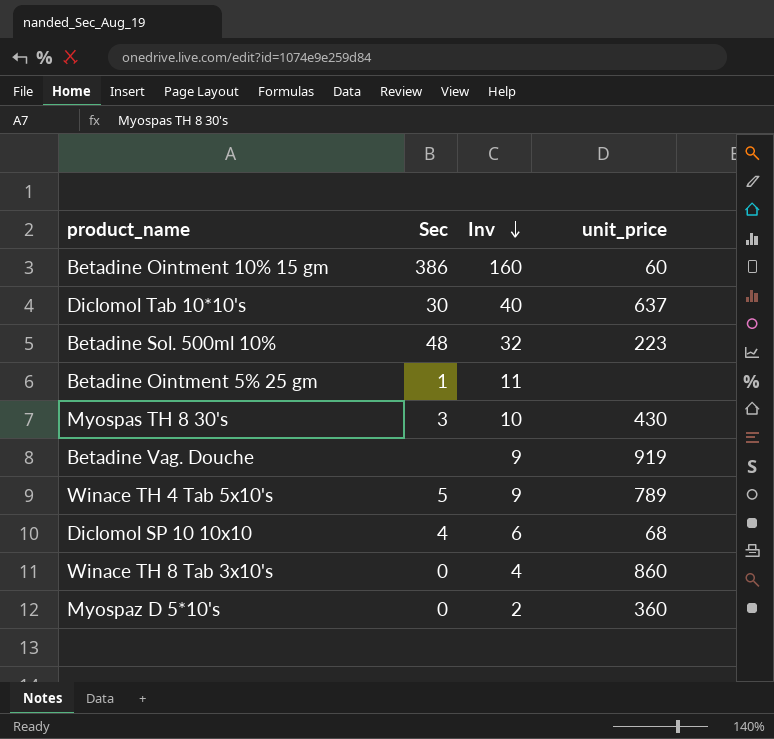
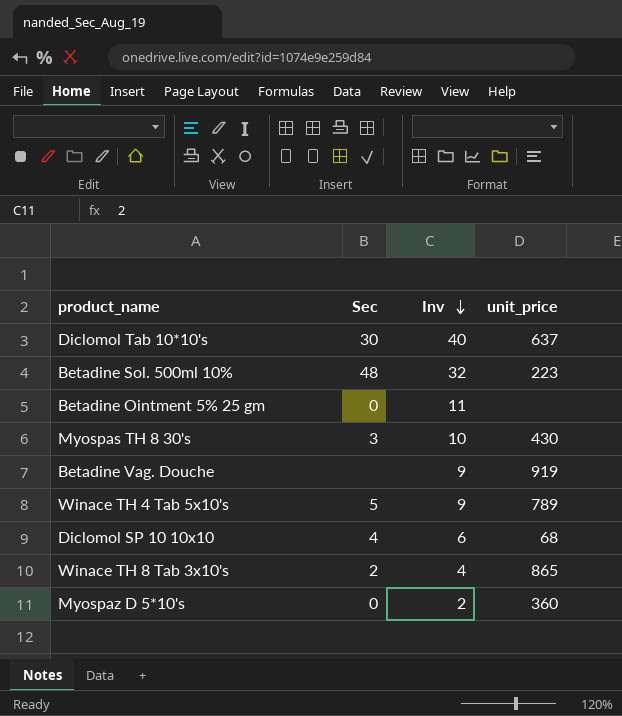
row Betadine Ointment 10% 15 gm: 386 | 160 | 60 -> none
Betadine Ointment 5% 25 gm | Sec: 1 -> 0
Winace TH 8 Tab 3x10's | Sec: 0 -> 2
Winace TH 8 Tab 3x10's | unit_price: 860 -> 865

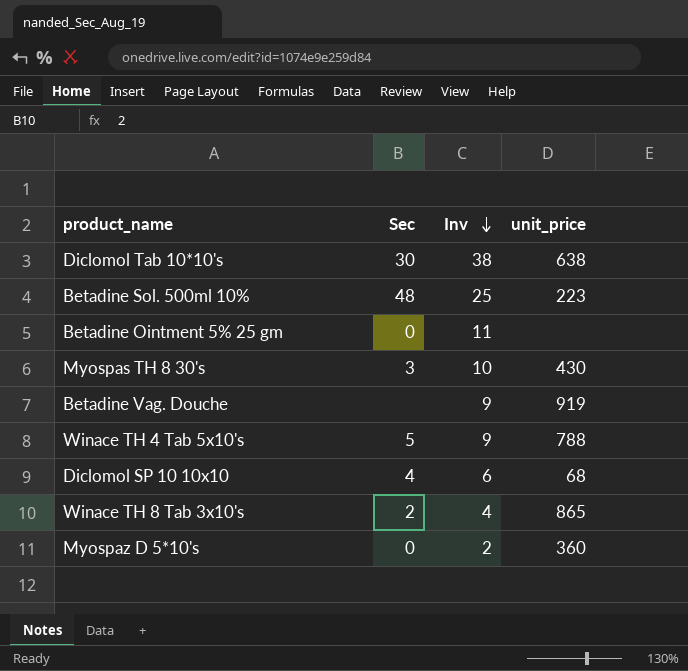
Diclomol Tab 10*10's | Inv: 40 -> 38
Diclomol Tab 10*10's | unit_price: 637 -> 638
Betadine Sol. 500ml 10% | Inv: 32 -> 25
Winace TH 4 Tab 5x10's | unit_price: 789 -> 788

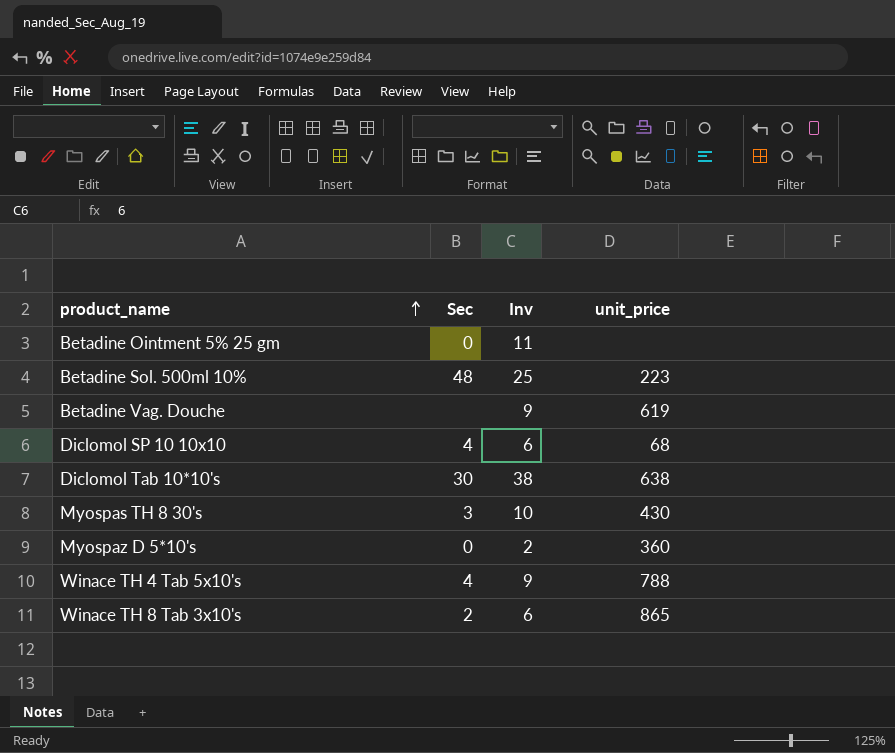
row order: Inv descending -> product_name ascending
Betadine Vag. Douche | unit_price: 919 -> 619
Winace TH 4 Tab 5x10's | Sec: 5 -> 4
Winace TH 8 Tab 3x10's | Inv: 4 -> 6

